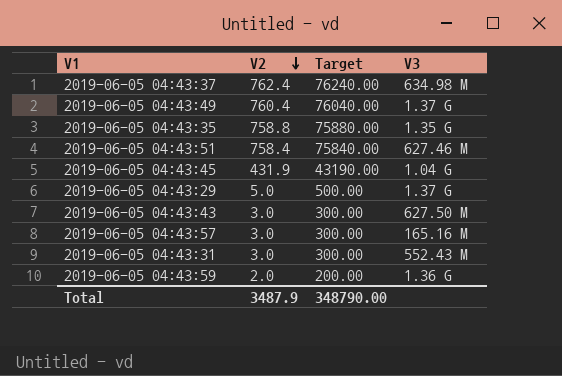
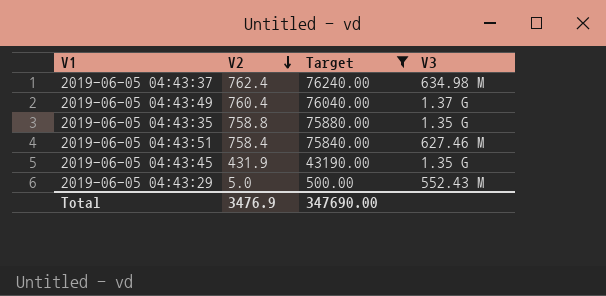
filter: none -> Target >= 500.00
2019-06-05 04:43:45 | V3: 1.04 G -> 1.35 G
2019-06-05 04:43:29 | V3: 1.37 G -> 552.43 M
Total | V2: 3487.9 -> 3476.9
Total | Target: 348790.00 -> 347690.00

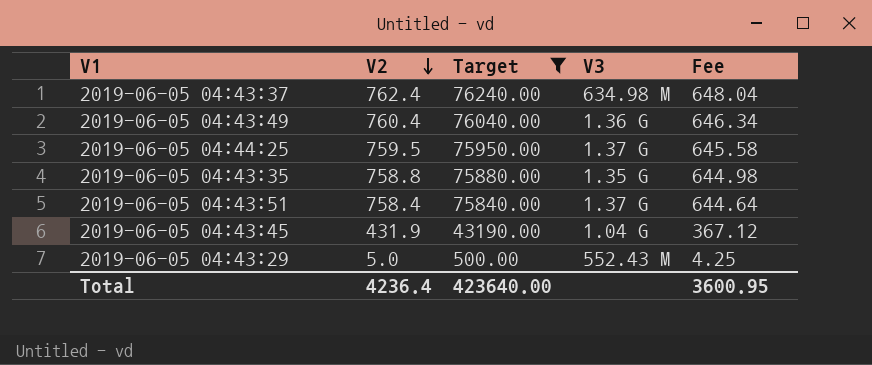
column Fee | formula: none -> [V2] * 0.85
2019-06-05 04:43:49 | V3: 1.37 G -> 1.36 G
row 2019-06-05 04:44:25: none -> 759.5 | 75950.00 | 1.37 G | 645.58
2019-06-05 04:43:51 | V3: 627.46 M -> 1.37 G
2019-06-05 04:43:45 | V3: 1.35 G -> 1.04 G
Total | V2: 3476.9 -> 4236.4
Total | Target: 347690.00 -> 423640.00

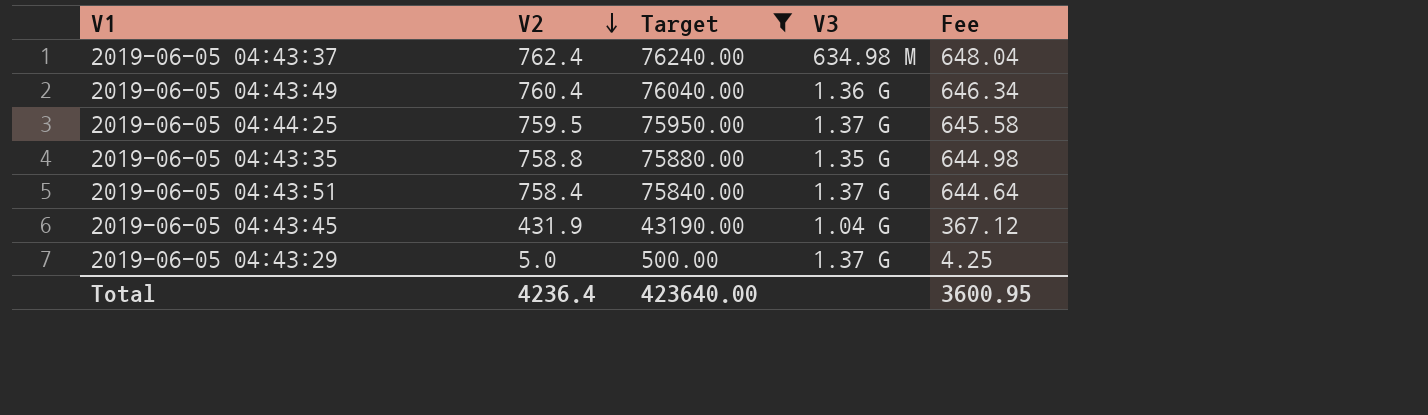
2019-06-05 04:43:29 | V3: 552.43 M -> 1.37 G

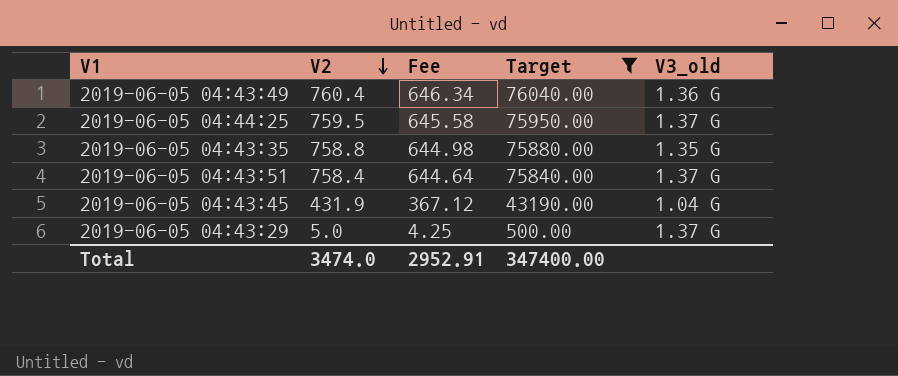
column Fee | position: 5 -> 3
column name: V3 -> V3_old
row 2019-06-05 04:43:37: 762.4 | 76240.00 | 634.98 M | 648.04 -> none
Total | V2: 4236.4 -> 3474.0
Total | Fee: 3600.95 -> 2952.91
Total | Target: 423640.00 -> 347400.00

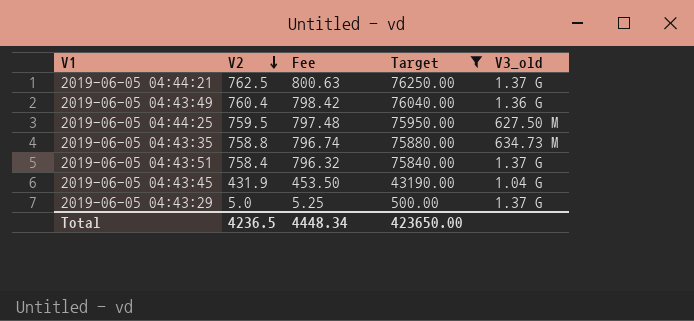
column Fee | formula: [V2] * 0.85 -> [V2] * 1.05
row 2019-06-05 04:44:21: none -> 762.5 | 800.63 | 76250.00 | 1.37 G
2019-06-05 04:44:25 | V3_old: 1.37 G -> 627.50 M
2019-06-05 04:43:35 | V3_old: 1.35 G -> 634.73 M
Total | V2: 3474.0 -> 4236.5
Total | Fee: 2952.91 -> 4448.34
Total | Target: 347400.00 -> 423650.00

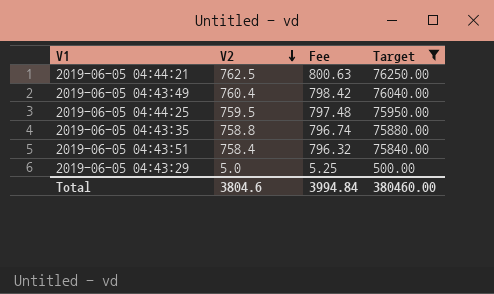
column V3_old | position: 5 -> none
row 2019-06-05 04:43:45: 431.9 | 453.50 | 43190.00 | 1.04 G -> none
Total | V2: 4236.5 -> 3804.6
Total | Fee: 4448.34 -> 3994.84
Total | Target: 423650.00 -> 380460.00

